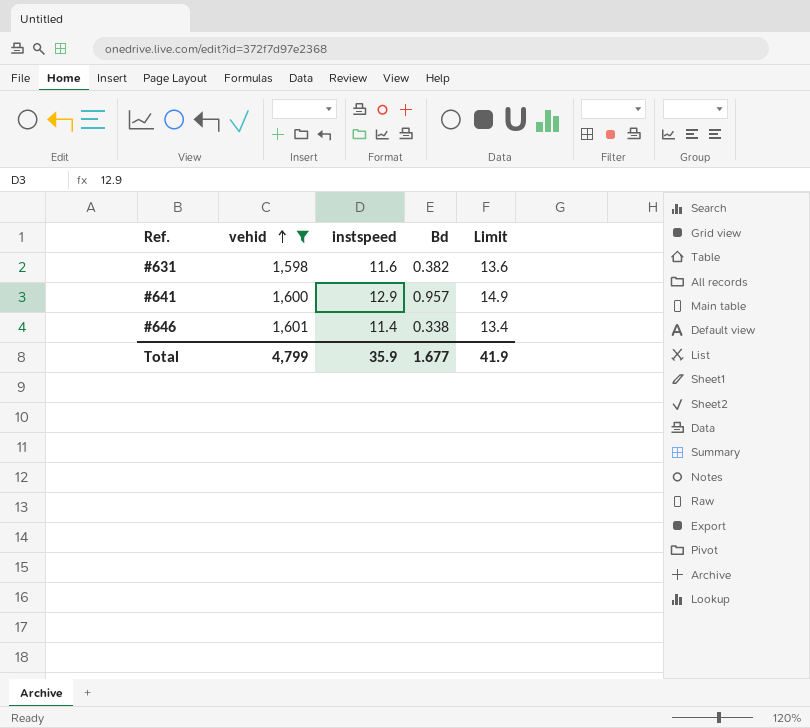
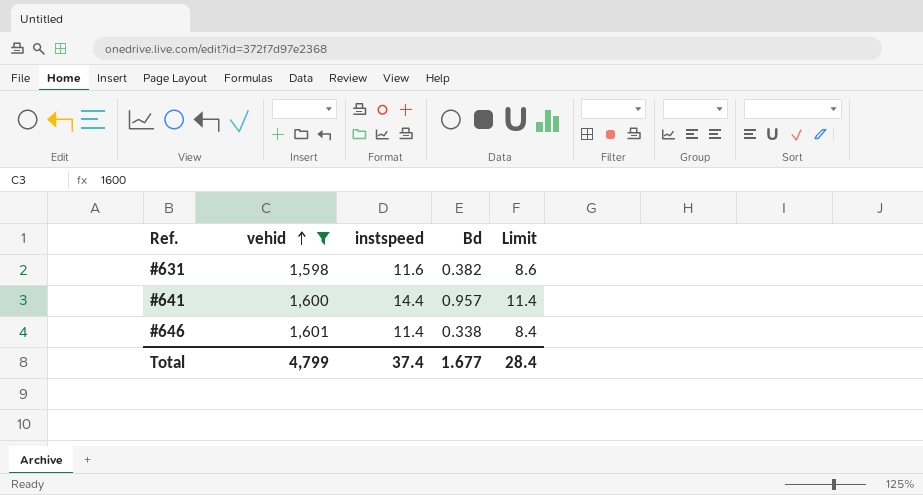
column Limit | formula: [instspeed] + 2 -> [instspeed] - 3
#641 | instspeed: 12.9 -> 14.4
Total | instspeed: 35.9 -> 37.4
Total | Limit: 41.9 -> 28.4

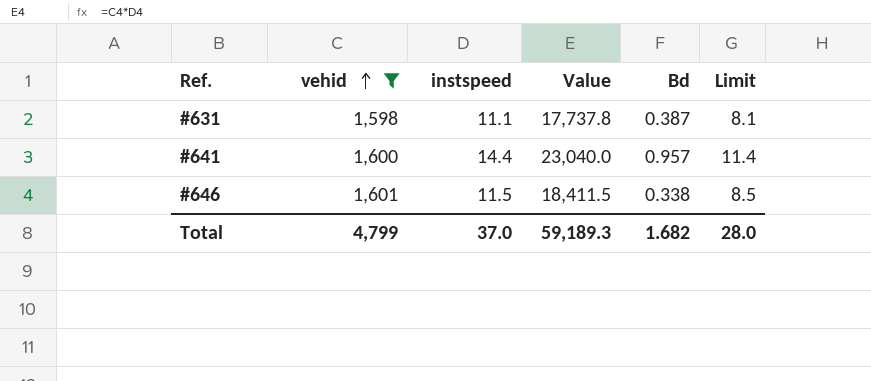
column Value | formula: none -> [vehid] * [instspeed]
#631 | instspeed: 11.6 -> 11.1
#631 | Bd: 0.382 -> 0.387
#631 | Limit: 8.6 -> 8.1
#646 | instspeed: 11.4 -> 11.5
#646 | Limit: 8.4 -> 8.5
Total | instspeed: 37.4 -> 37.0
Total | Bd: 1.677 -> 1.682
Total | Limit: 28.4 -> 28.0

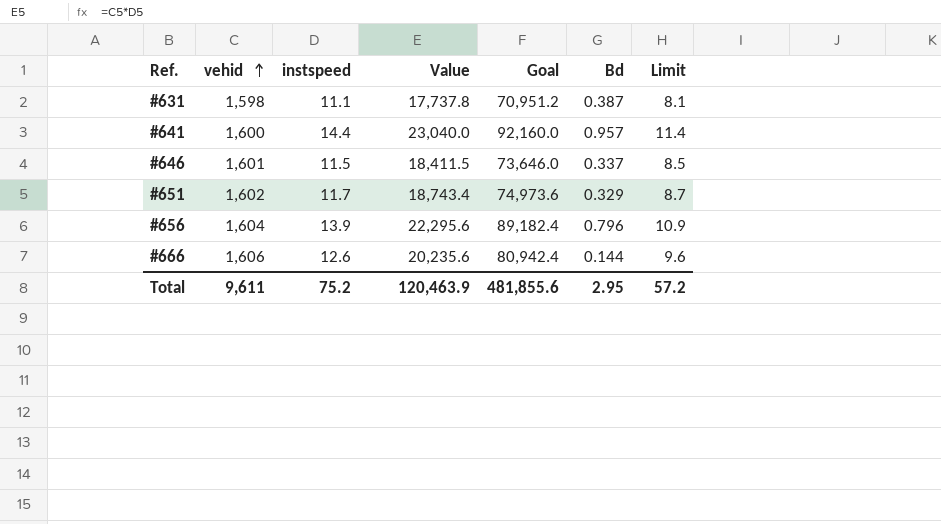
filter: vehid <= 1,601 -> none
column Goal | formula: none -> [Value] * 4
#646 | Bd: 0.338 -> 0.337
Total | vehid: 4,799 -> 9,611
Total | instspeed: 37.0 -> 75.2
Total | Value: 59,189.3 -> 120,463.9
Total | Bd: 1.682 -> 2.95
Total | Limit: 28.0 -> 57.2

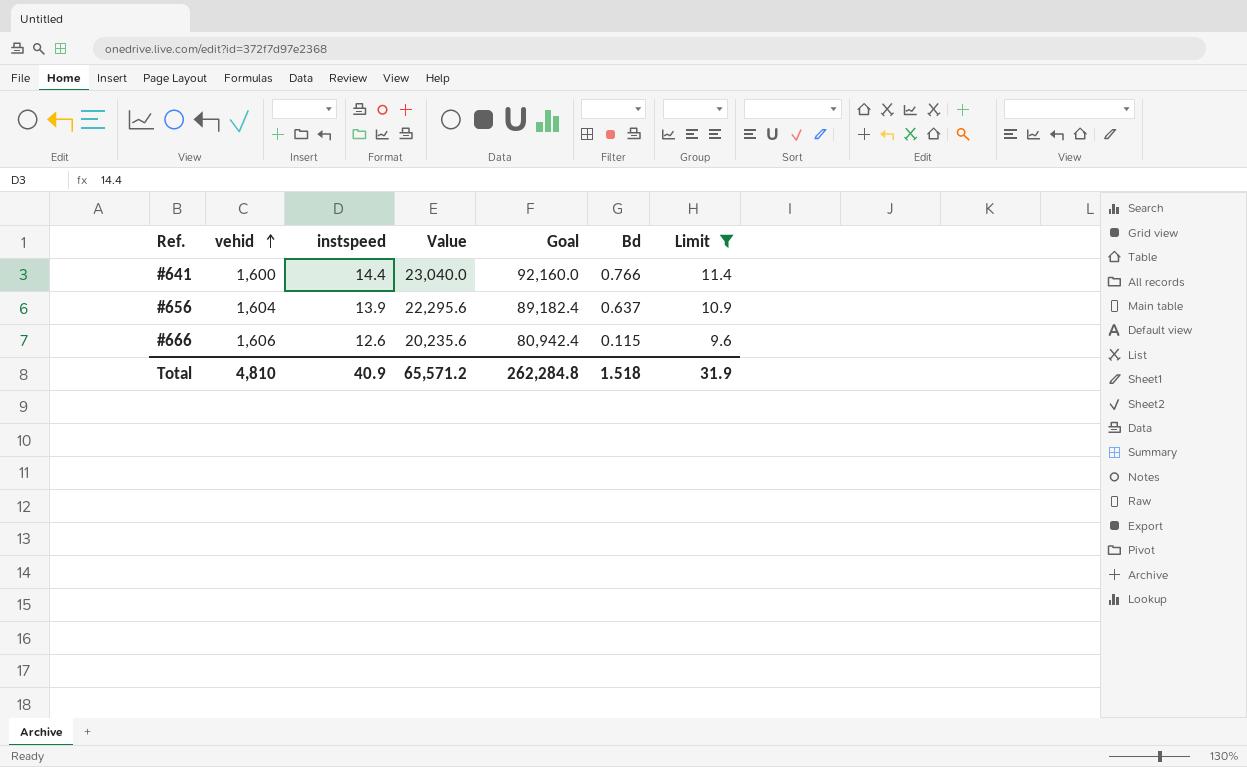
filter: none -> Limit >= 9.6
#641 | Bd: 0.957 -> 0.766
#656 | Bd: 0.796 -> 0.637
#666 | Bd: 0.144 -> 0.115
Total | vehid: 9,611 -> 4,810
Total | instspeed: 75.2 -> 40.9
Total | Value: 120,463.9 -> 65,571.2
Total | Goal: 481,855.6 -> 262,284.8
Total | Bd: 2.95 -> 1.518
Total | Limit: 57.2 -> 31.9

